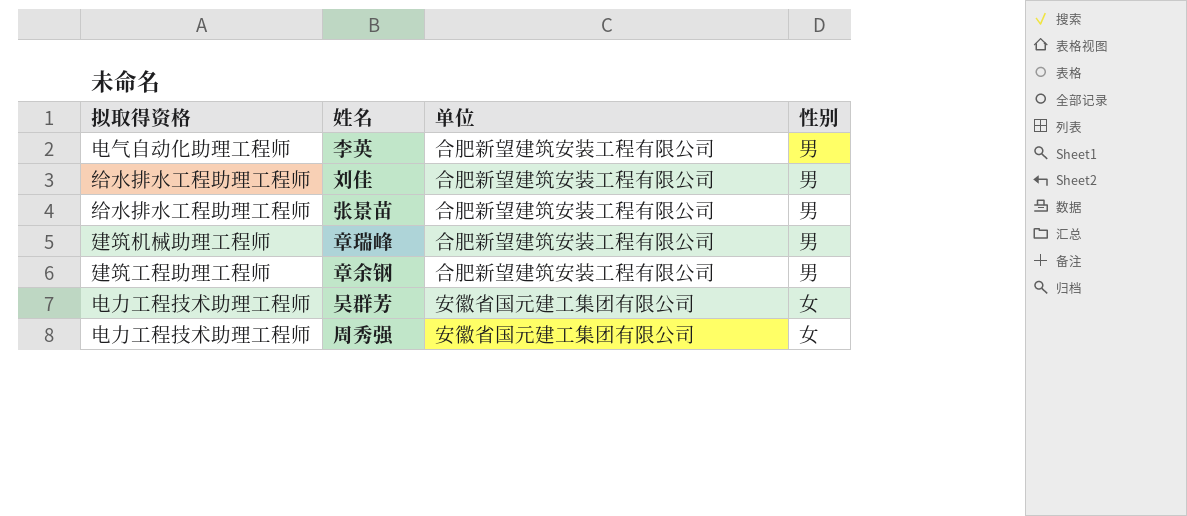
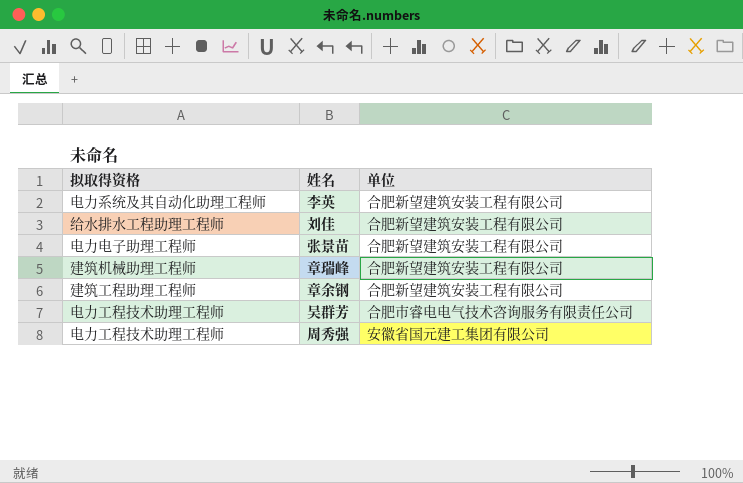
column 性别 | position: 4 -> none
李英 | 拟取得资格: 电气自动化助理工程师 -> 电力系统及其自动化助理工程师
张景苗 | 拟取得资格: 给水排水工程助理工程师 -> 电力电子助理工程师
吴群芳 | 单位: 安徽省国元建工集团有限公司 -> 合肥市睿电电气技术咨询服务有限责任公司

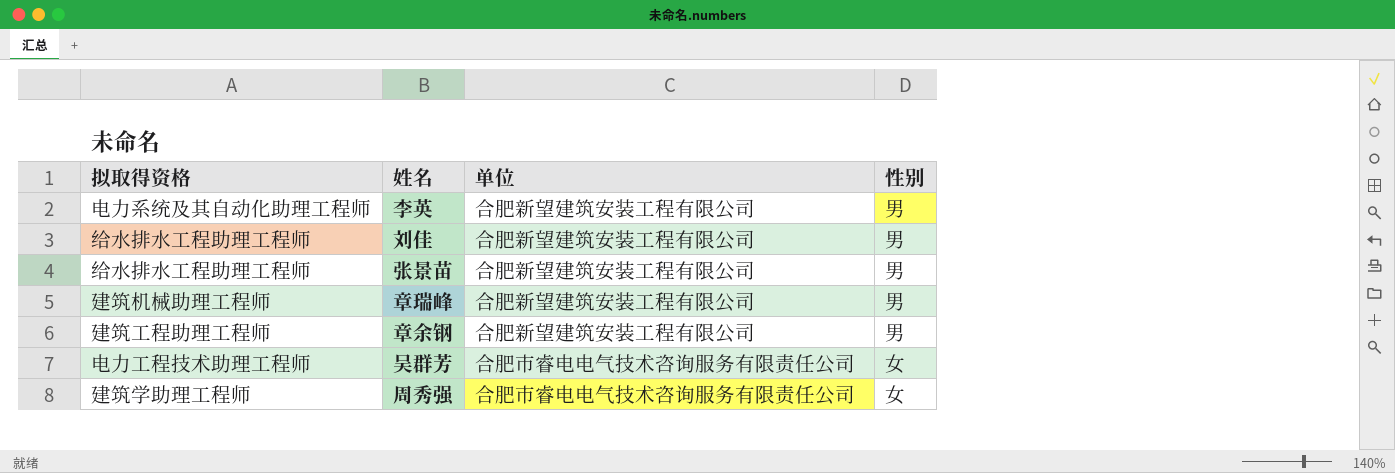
column 性别 | position: none -> 4
张景苗 | 拟取得资格: 电力电子助理工程师 -> 给水排水工程助理工程师
周秀强 | 拟取得资格: 电力工程技术助理工程师 -> 建筑学助理工程师
周秀强 | 单位: 安徽省国元建工集团有限公司 -> 合肥市睿电电气技术咨询服务有限责任公司

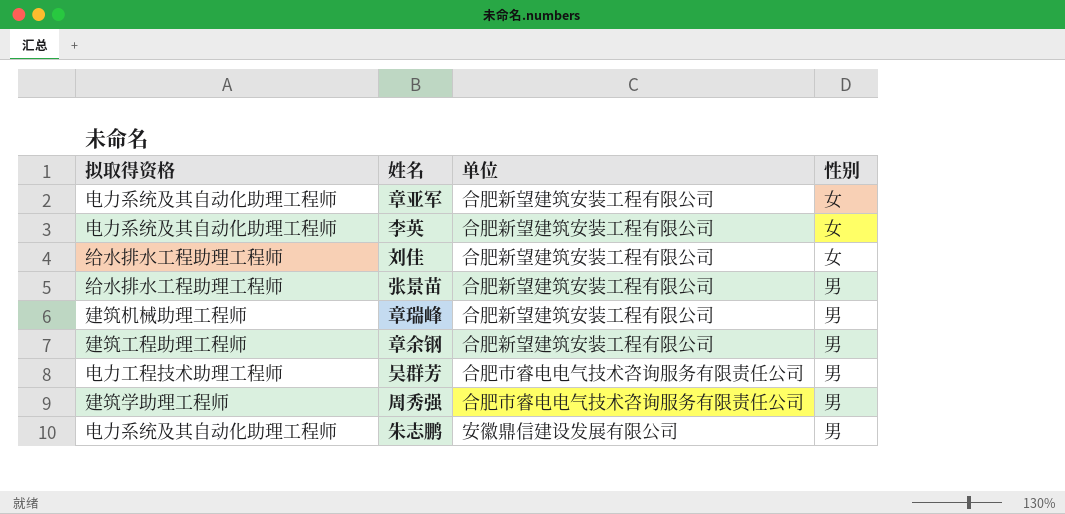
row 章亚军: none -> 电力系统及其自动化助理工程师 | 合肥新望建筑安装工程有限公司 | 女
李英 | 性别: 男 -> 女
刘佳 | 性别: 男 -> 女
吴群芳 | 性别: 女 -> 男
周秀强 | 性别: 女 -> 男
row 朱志鹏: none -> 电力系统及其自动化助理工程师 | 安徽鼎信建设发展有限公司 | 男

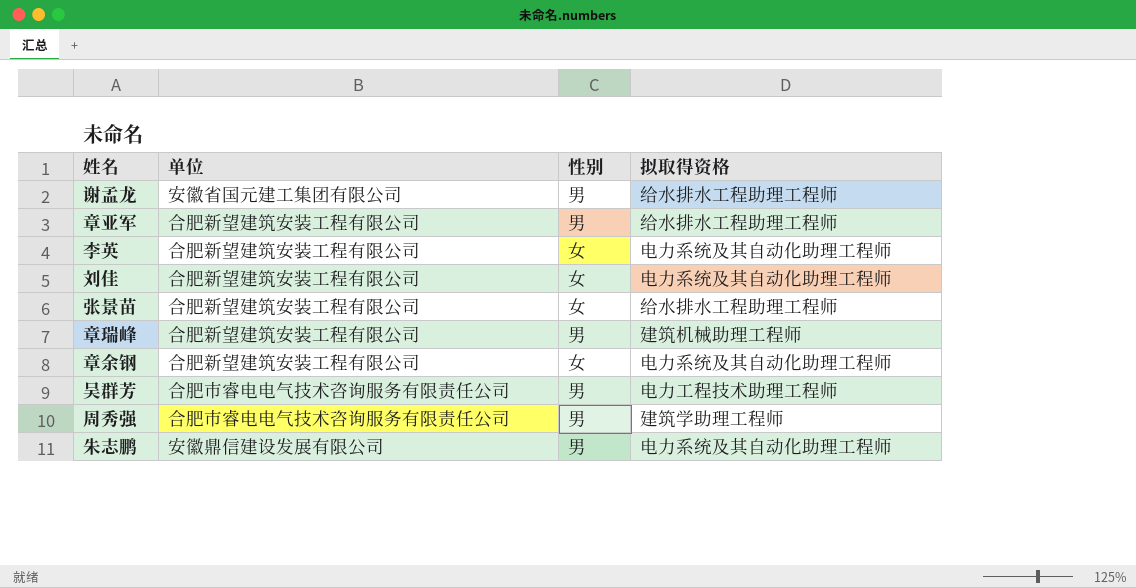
column 拟取得资格 | position: 1 -> 4
row 谢孟龙: none -> 安徽省国元建工集团有限公司 | 男 | 给水排水工程助理工程师
章亚军 | 性别: 女 -> 男
章亚军 | 拟取得资格: 电力系统及其自动化助理工程师 -> 给水排水工程助理工程师
刘佳 | 拟取得资格: 给水排水工程助理工程师 -> 电力系统及其自动化助理工程师
张景苗 | 性别: 男 -> 女
章余钢 | 性别: 男 -> 女
章余钢 | 拟取得资格: 建筑工程助理工程师 -> 电力系统及其自动化助理工程师

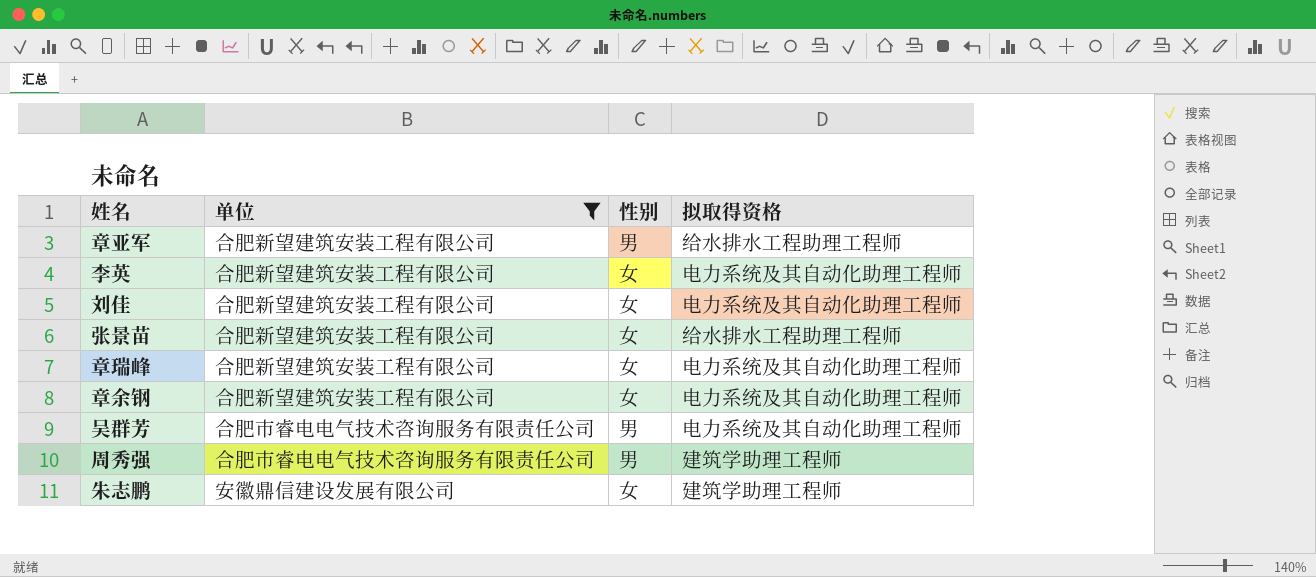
filter: none -> 单位 != 安徽省国元建工集团有限公司
章瑞峰 | 性别: 男 -> 女
章瑞峰 | 拟取得资格: 建筑机械助理工程师 -> 电力系统及其自动化助理工程师
吴群芳 | 拟取得资格: 电力工程技术助理工程师 -> 电力系统及其自动化助理工程师
朱志鹏 | 性别: 男 -> 女
朱志鹏 | 拟取得资格: 电力系统及其自动化助理工程师 -> 建筑学助理工程师

